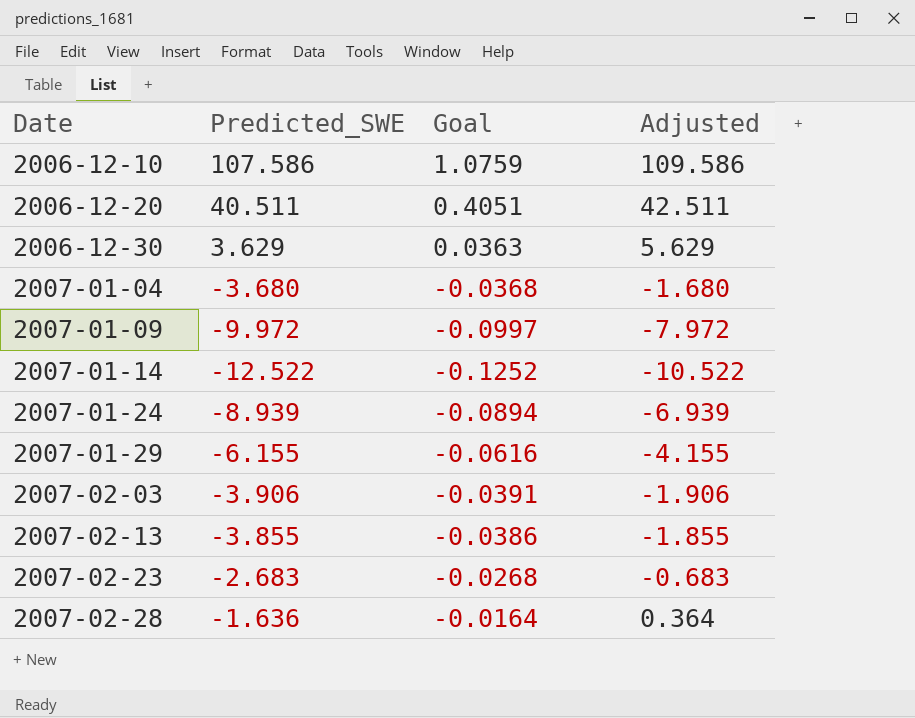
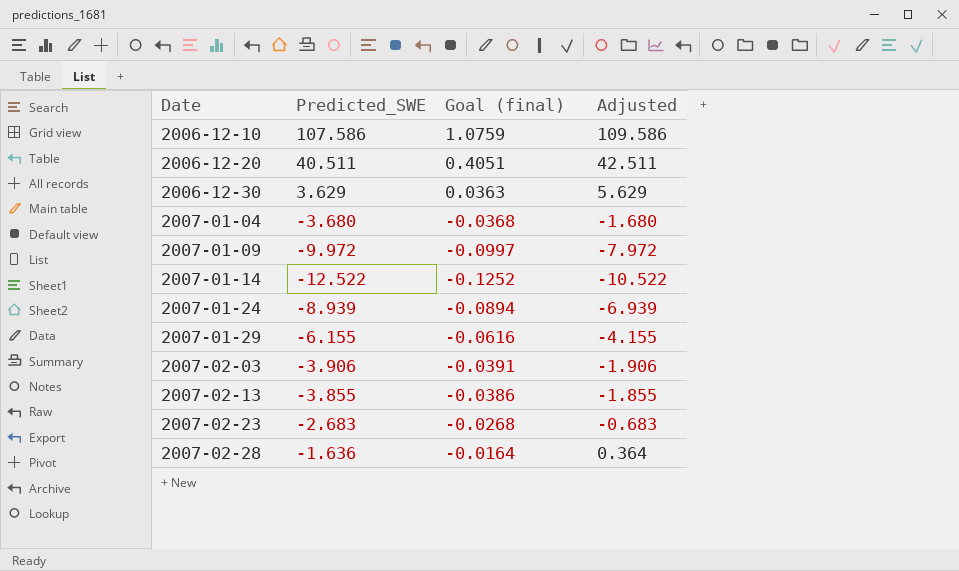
column name: Goal -> Goal (final)

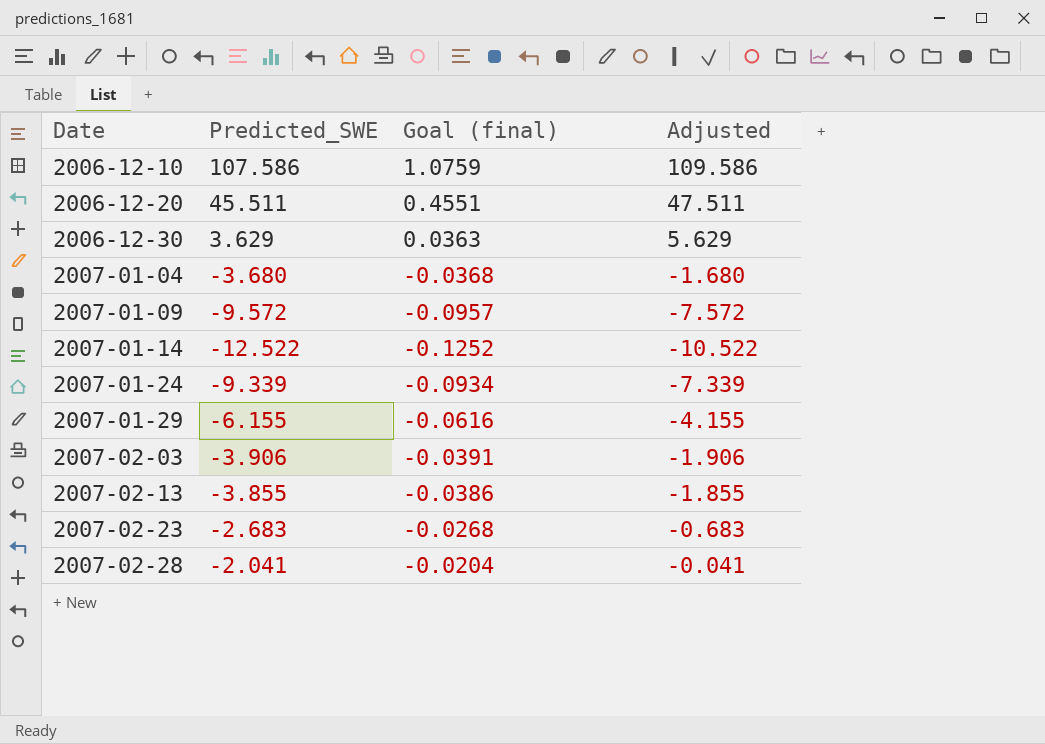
2006-12-20 | Predicted_SWE: 40.511 -> 45.511
2006-12-20 | Goal (final): 0.4051 -> 0.4551
2006-12-20 | Adjusted: 42.511 -> 47.511
2007-01-09 | Predicted_SWE: -9.972 -> -9.572
2007-01-09 | Goal (final): -0.0997 -> -0.0957
2007-01-09 | Adjusted: -7.972 -> -7.572
2007-01-24 | Predicted_SWE: -8.939 -> -9.339
2007-01-24 | Goal (final): -0.0894 -> -0.0934
2007-01-24 | Adjusted: -6.939 -> -7.339
2007-02-28 | Predicted_SWE: -1.636 -> -2.041
2007-02-28 | Goal (final): -0.0164 -> -0.0204
2007-02-28 | Adjusted: 0.364 -> -0.041

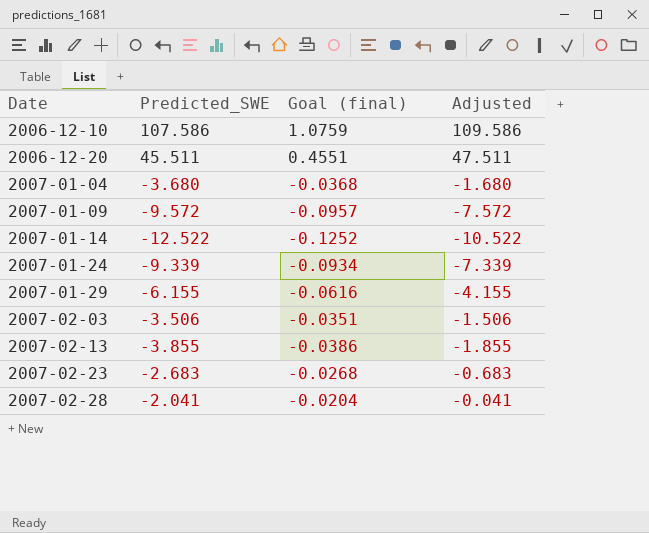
row 2006-12-30: 3.629 | 0.0363 | 5.629 -> none
2007-02-03 | Predicted_SWE: -3.906 -> -3.506
2007-02-03 | Goal (final): -0.0391 -> -0.0351
2007-02-03 | Adjusted: -1.906 -> -1.506

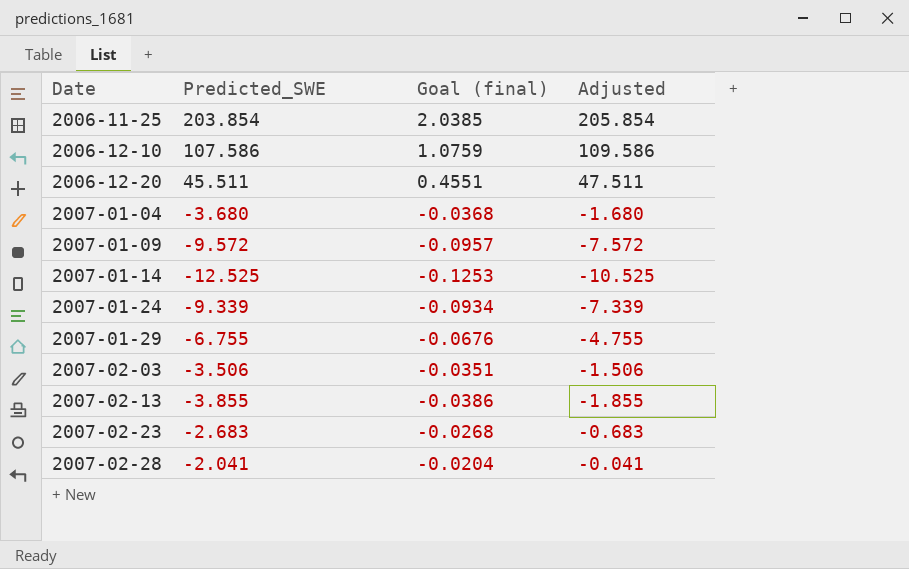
row 2006-11-25: none -> 203.854 | 2.0385 | 205.854
2007-01-14 | Predicted_SWE: -12.522 -> -12.525
2007-01-14 | Goal (final): -0.1252 -> -0.1253
2007-01-14 | Adjusted: -10.522 -> -10.525
2007-01-29 | Predicted_SWE: -6.155 -> -6.755
2007-01-29 | Goal (final): -0.0616 -> -0.0676
2007-01-29 | Adjusted: -4.155 -> -4.755

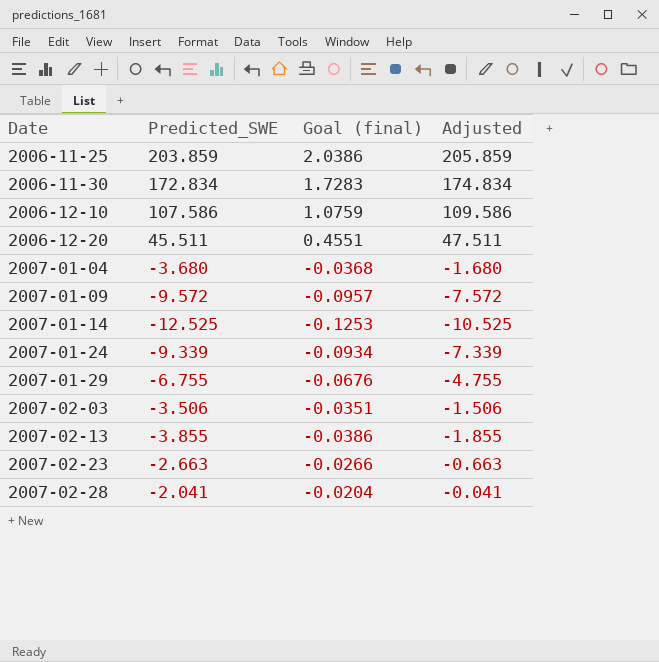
2006-11-25 | Predicted_SWE: 203.854 -> 203.859
2006-11-25 | Goal (final): 2.0385 -> 2.0386
2006-11-25 | Adjusted: 205.854 -> 205.859
row 2006-11-30: none -> 172.834 | 1.7283 | 174.834
2007-02-23 | Predicted_SWE: -2.683 -> -2.663
2007-02-23 | Goal (final): -0.0268 -> -0.0266
2007-02-23 | Adjusted: -0.683 -> -0.663

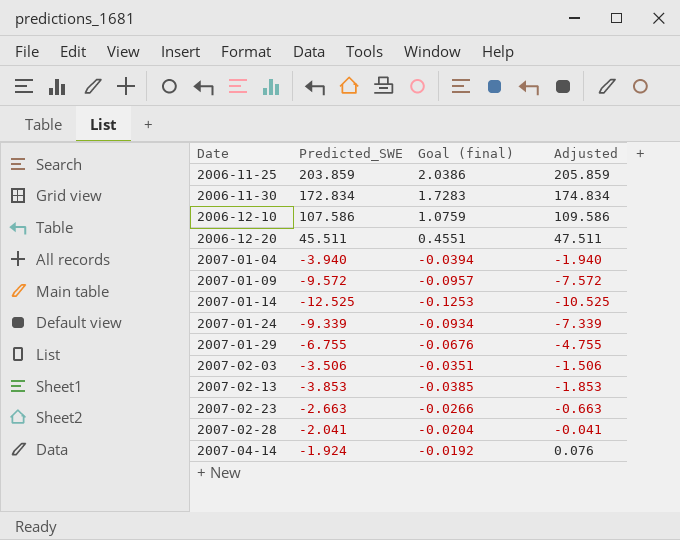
2007-01-04 | Predicted_SWE: -3.680 -> -3.940
2007-01-04 | Goal (final): -0.0368 -> -0.0394
2007-01-04 | Adjusted: -1.680 -> -1.940
2007-02-13 | Predicted_SWE: -3.855 -> -3.853
2007-02-13 | Goal (final): -0.0386 -> -0.0385
2007-02-13 | Adjusted: -1.855 -> -1.853
row 2007-04-14: none -> -1.924 | -0.0192 | 0.076

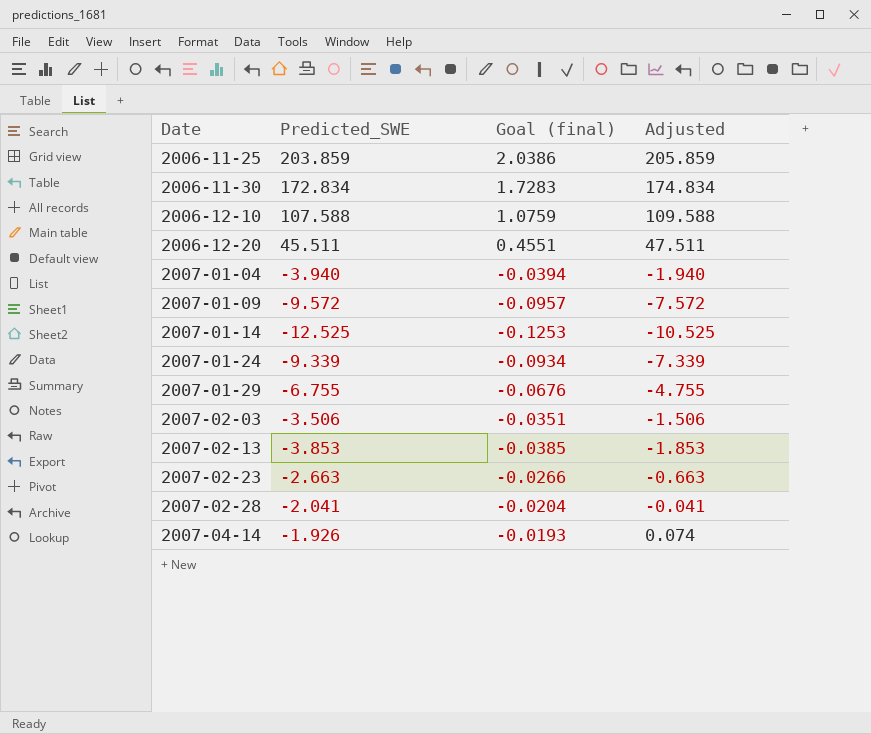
2006-12-10 | Predicted_SWE: 107.586 -> 107.588
2006-12-10 | Adjusted: 109.586 -> 109.588
2007-04-14 | Predicted_SWE: -1.924 -> -1.926
2007-04-14 | Goal (final): -0.0192 -> -0.0193
2007-04-14 | Adjusted: 0.076 -> 0.074

